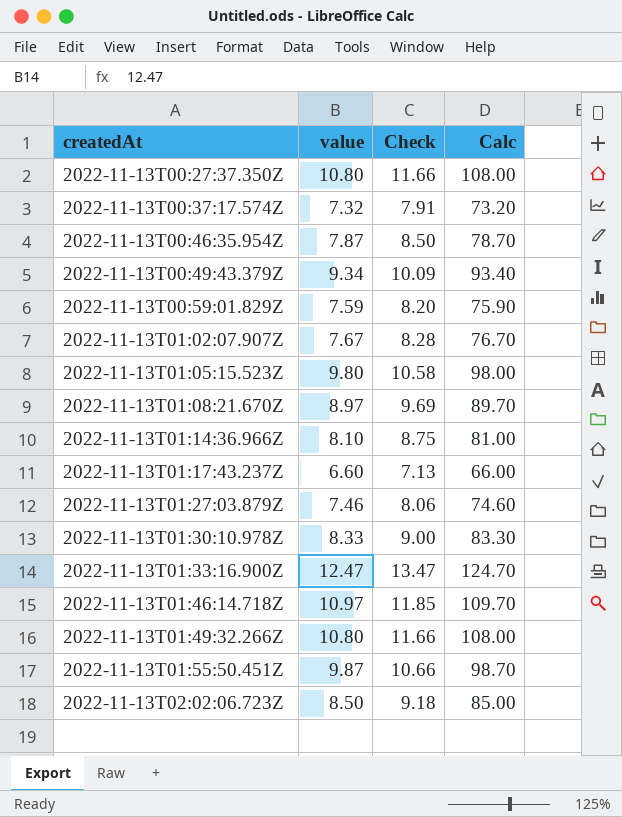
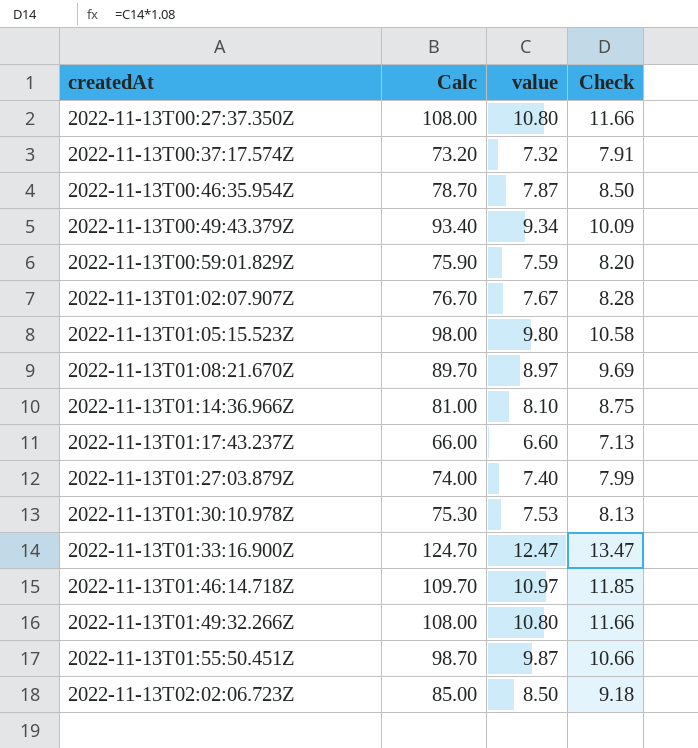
column Calc | position: 4 -> 2
2022-11-13T01:27:03.879Z | Calc: 74.60 -> 74.00
2022-11-13T01:27:03.879Z | value: 7.46 -> 7.40
2022-11-13T01:27:03.879Z | Check: 8.06 -> 7.99
2022-11-13T01:30:10.978Z | Calc: 83.30 -> 75.30
2022-11-13T01:30:10.978Z | value: 8.33 -> 7.53
2022-11-13T01:30:10.978Z | Check: 9.00 -> 8.13

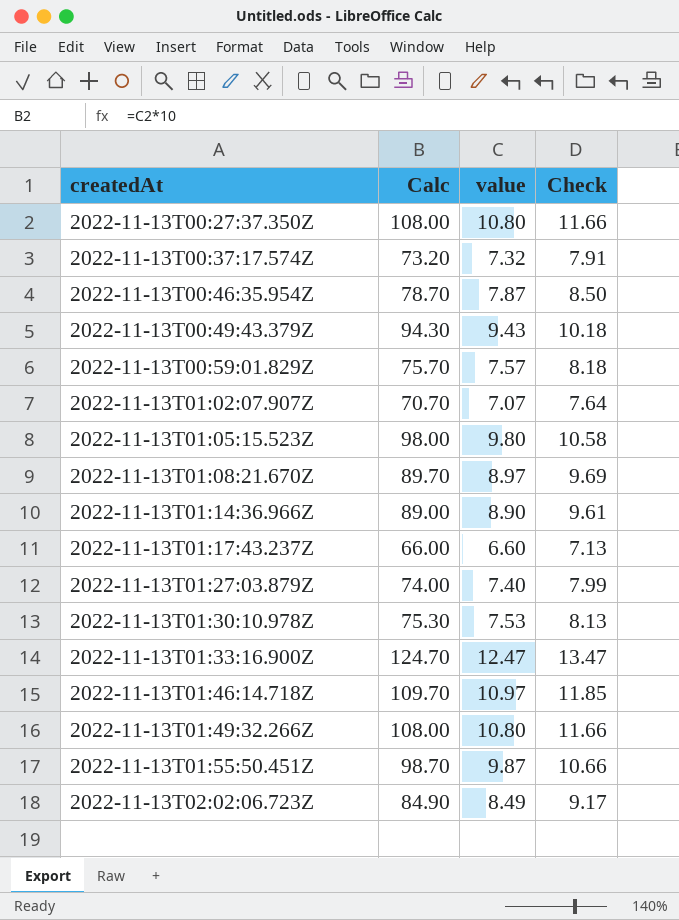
2022-11-13T00:49:43.379Z | Calc: 93.40 -> 94.30
2022-11-13T00:49:43.379Z | value: 9.34 -> 9.43
2022-11-13T00:49:43.379Z | Check: 10.09 -> 10.18
2022-11-13T00:59:01.829Z | Calc: 75.90 -> 75.70
2022-11-13T00:59:01.829Z | value: 7.59 -> 7.57
2022-11-13T00:59:01.829Z | Check: 8.20 -> 8.18
2022-11-13T01:02:07.907Z | Calc: 76.70 -> 70.70
2022-11-13T01:02:07.907Z | value: 7.67 -> 7.07
2022-11-13T01:02:07.907Z | Check: 8.28 -> 7.64
2022-11-13T01:14:36.966Z | Calc: 81.00 -> 89.00
2022-11-13T01:14:36.966Z | value: 8.10 -> 8.90
2022-11-13T01:14:36.966Z | Check: 8.75 -> 9.61
2022-11-13T02:02:06.723Z | Calc: 85.00 -> 84.90
2022-11-13T02:02:06.723Z | value: 8.50 -> 8.49
2022-11-13T02:02:06.723Z | Check: 9.18 -> 9.17

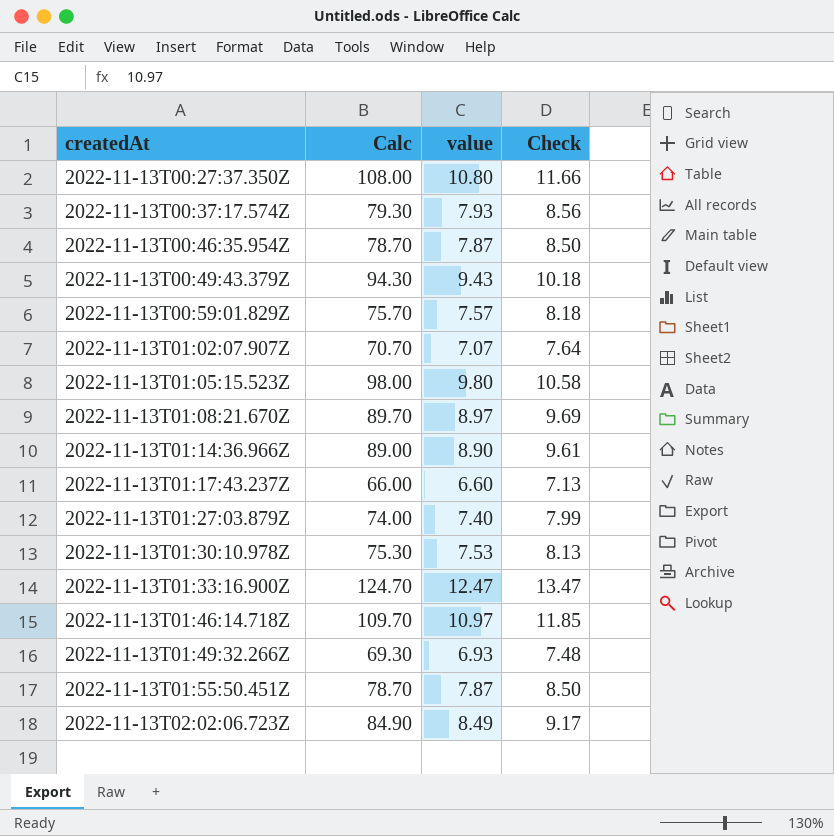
2022-11-13T00:37:17.574Z | Calc: 73.20 -> 79.30
2022-11-13T00:37:17.574Z | value: 7.32 -> 7.93
2022-11-13T00:37:17.574Z | Check: 7.91 -> 8.56
2022-11-13T01:49:32.266Z | Calc: 108.00 -> 69.30
2022-11-13T01:49:32.266Z | value: 10.80 -> 6.93
2022-11-13T01:49:32.266Z | Check: 11.66 -> 7.48
2022-11-13T01:55:50.451Z | Calc: 98.70 -> 78.70
2022-11-13T01:55:50.451Z | value: 9.87 -> 7.87
2022-11-13T01:55:50.451Z | Check: 10.66 -> 8.50

